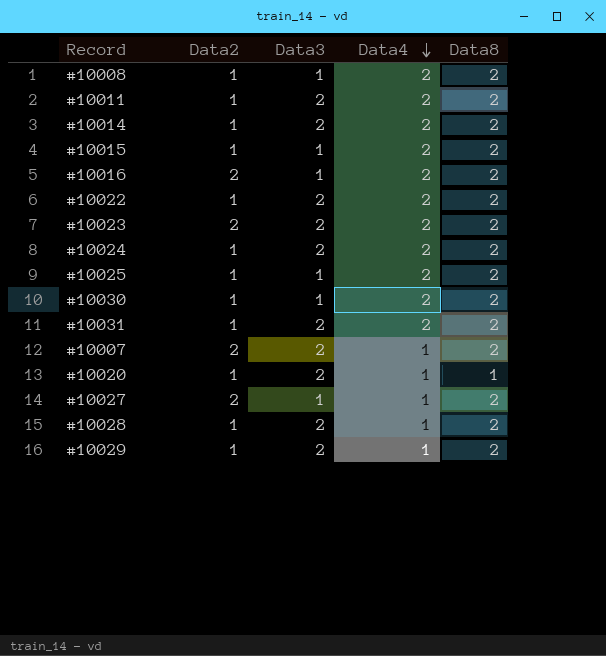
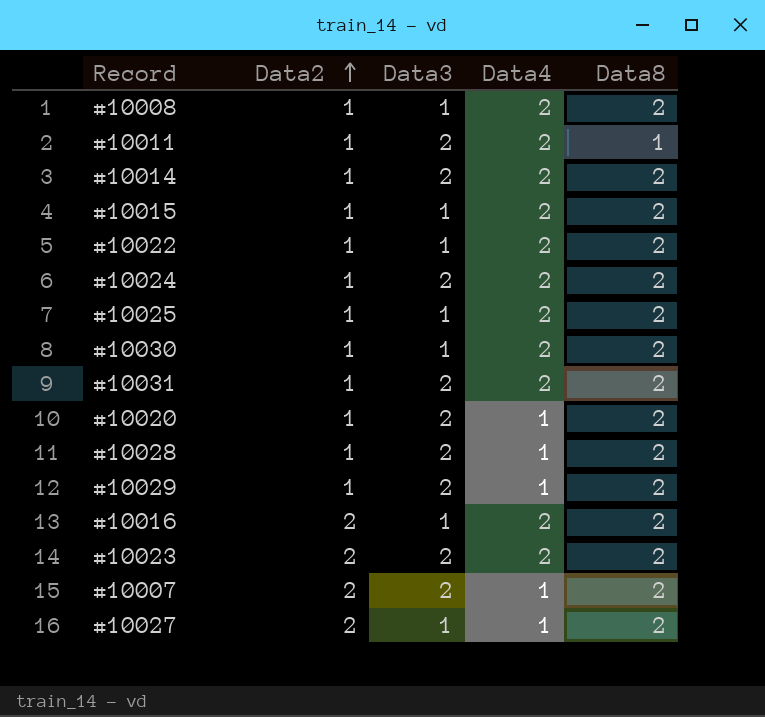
row order: Data4 descending -> Data2 ascending
#10011 | Data8: 2 -> 1
#10022 | Data3: 2 -> 1
#10020 | Data8: 1 -> 2

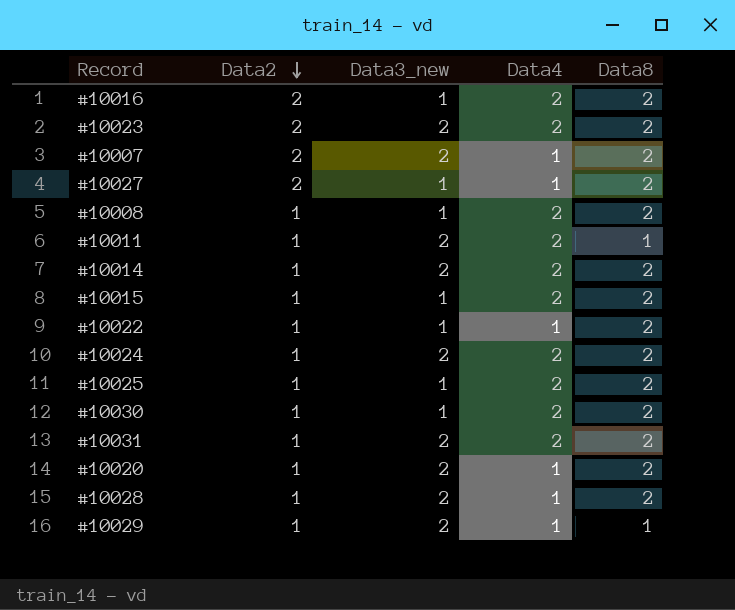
row order: Data2 ascending -> Data2 descending
column name: Data3 -> Data3_new
#10022 | Data4: 2 -> 1
#10029 | Data8: 2 -> 1

